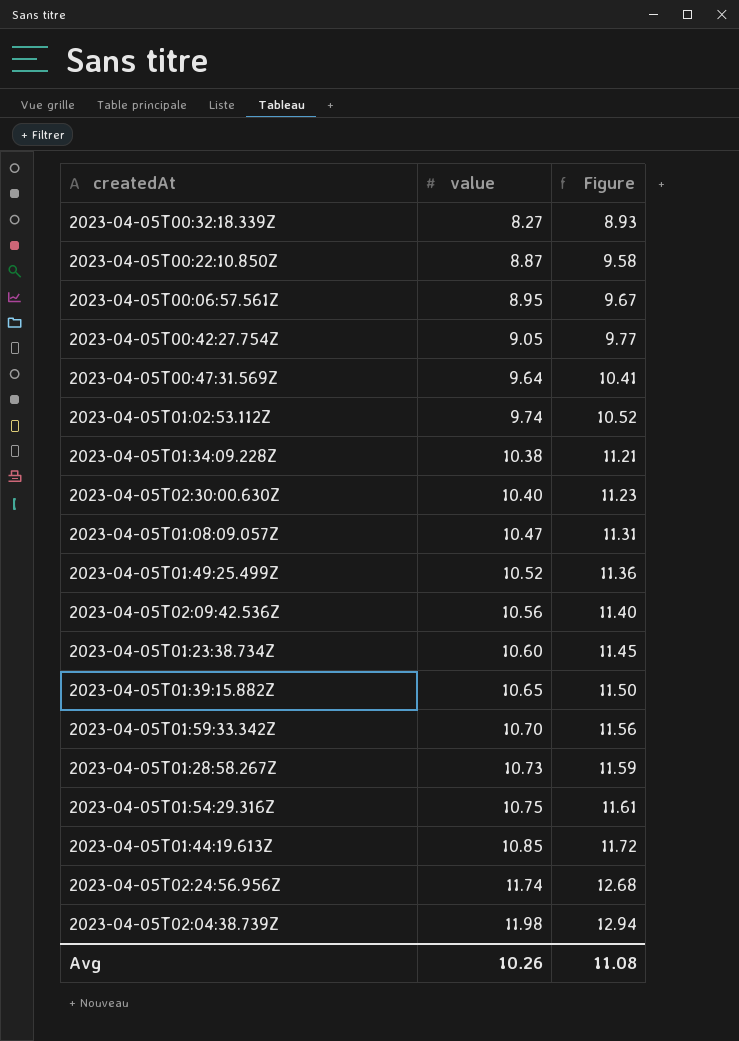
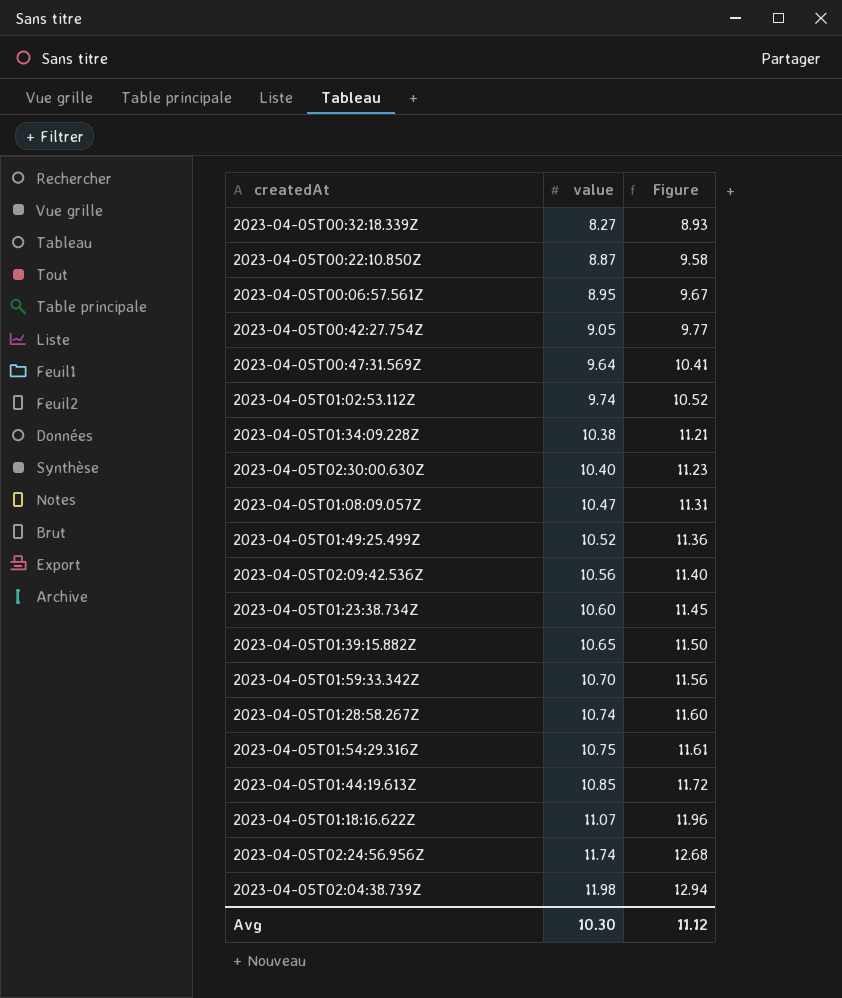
2023-04-05T01:28:58.267Z | value: 10.73 -> 10.74
2023-04-05T01:28:58.267Z | Figure: 11.59 -> 11.60
row 2023-04-05T01:18:16.622Z: none -> 11.07 | 11.96
Avg | value: 10.26 -> 10.30
Avg | Figure: 11.08 -> 11.12

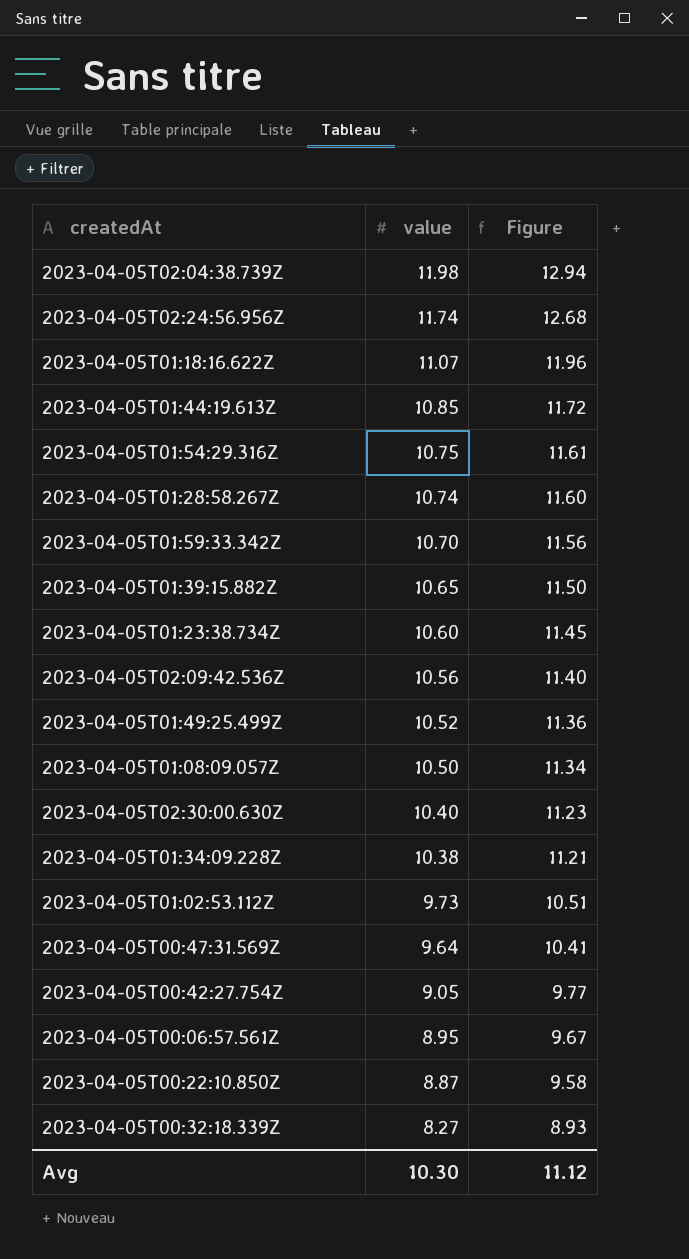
row order: value ascending -> value descending
2023-04-05T01:08:09.057Z | value: 10.47 -> 10.50
2023-04-05T01:08:09.057Z | Figure: 11.31 -> 11.34
2023-04-05T01:02:53.112Z | value: 9.74 -> 9.73
2023-04-05T01:02:53.112Z | Figure: 10.52 -> 10.51

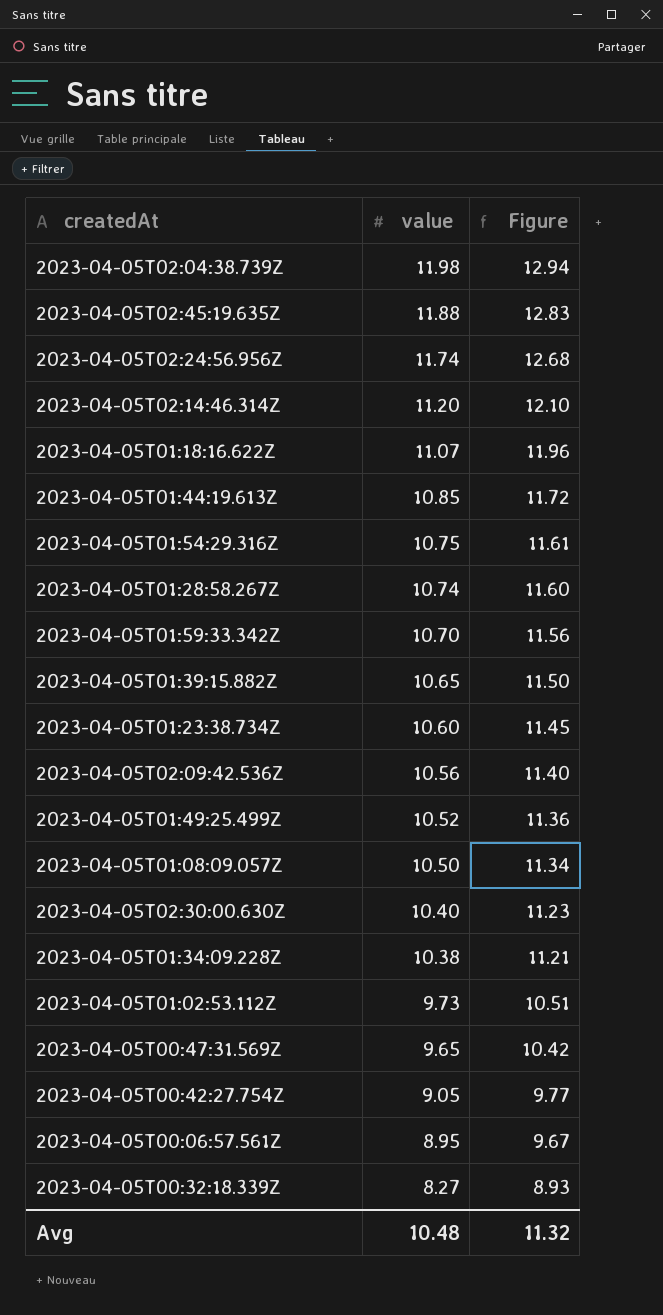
row 2023-04-05T00:22:10.850Z: 8.87 | 9.58 -> none
row 2023-04-05T02:45:19.635Z: none -> 11.88 | 12.83
row 2023-04-05T02:14:46.314Z: none -> 11.20 | 12.10
2023-04-05T00:47:31.569Z | value: 9.64 -> 9.65
2023-04-05T00:47:31.569Z | Figure: 10.41 -> 10.42
Avg | value: 10.30 -> 10.48
Avg | Figure: 11.12 -> 11.32

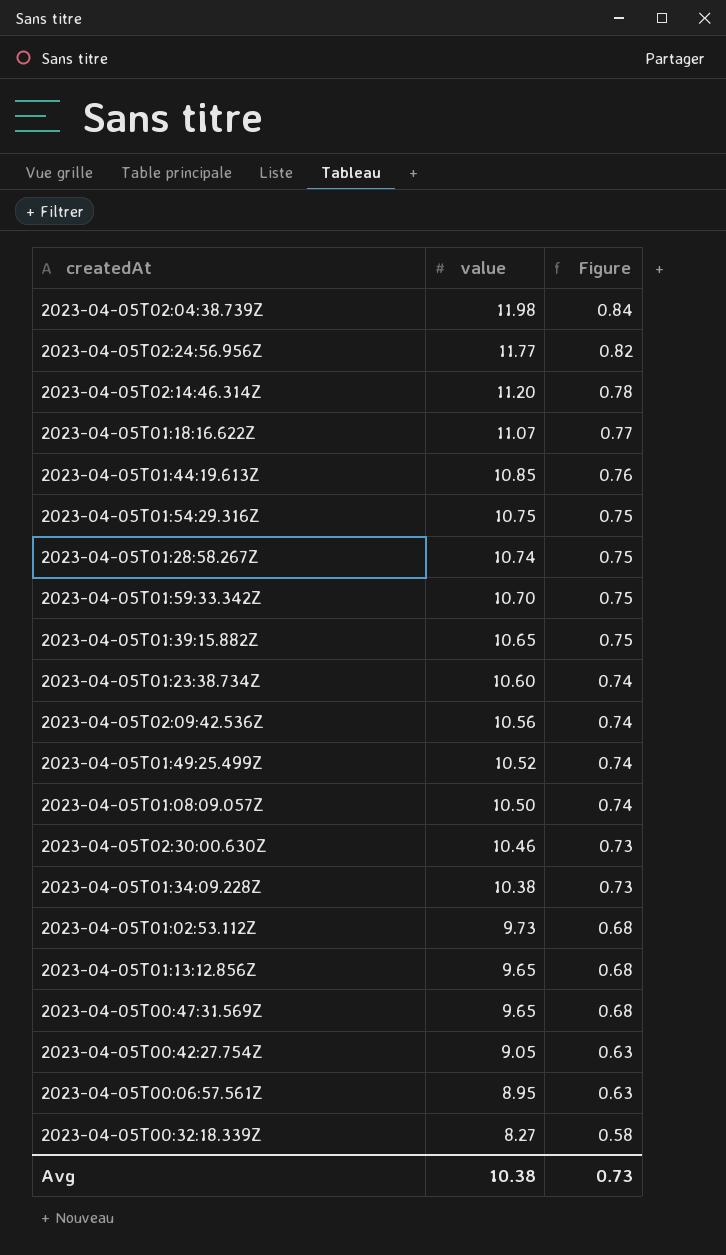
column Figure | formula: [value] * 1.08 -> [value] * 0.07
row 2023-04-05T02:45:19.635Z: 11.88 | 12.83 -> none
2023-04-05T02:24:56.956Z | value: 11.74 -> 11.77
2023-04-05T02:30:00.630Z | value: 10.40 -> 10.46
row 2023-04-05T01:13:12.856Z: none -> 9.65 | 0.68
Avg | value: 10.48 -> 10.38
Avg | Figure: 11.32 -> 0.73

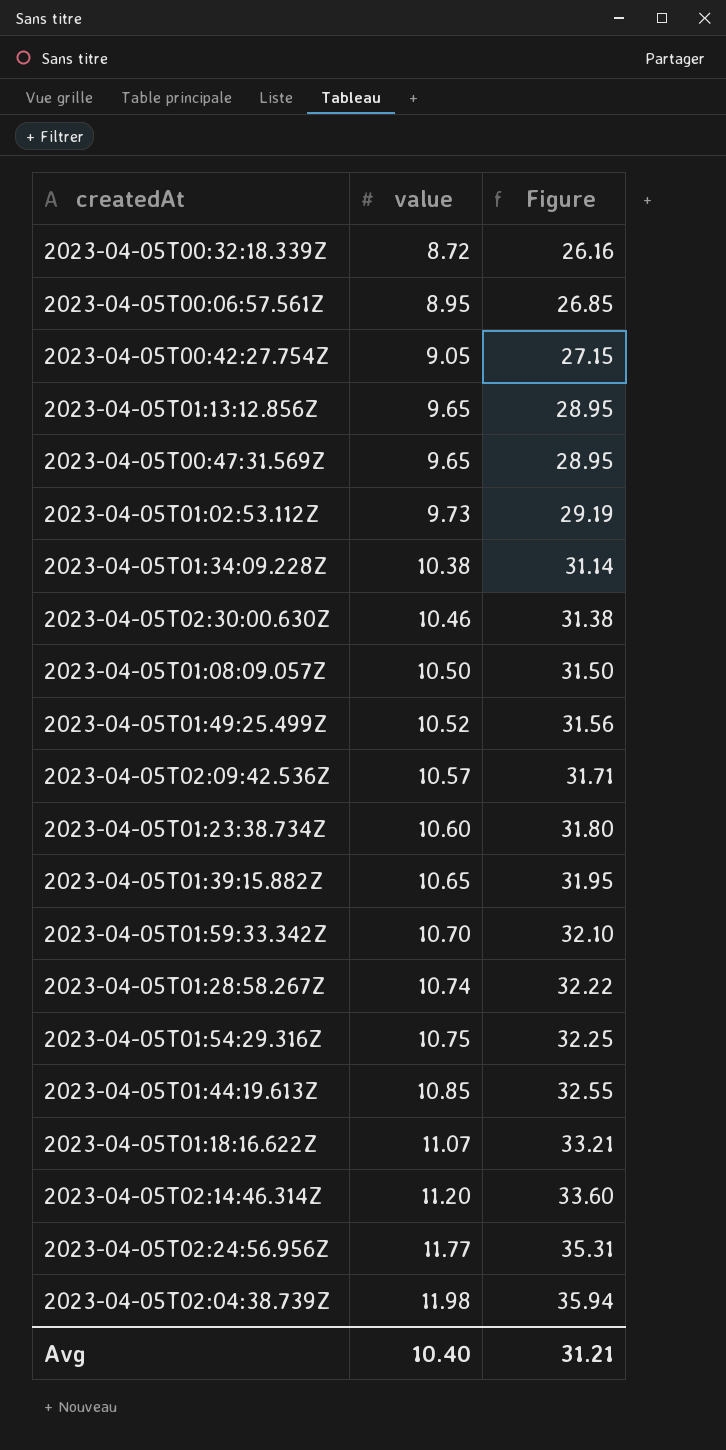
row order: value descending -> value ascending
column Figure | formula: [value] * 0.07 -> [value] * 3
2023-04-05T00:32:18.339Z | value: 8.27 -> 8.72
2023-04-05T02:09:42.536Z | value: 10.56 -> 10.57
Avg | value: 10.38 -> 10.40
Avg | Figure: 0.73 -> 31.21

